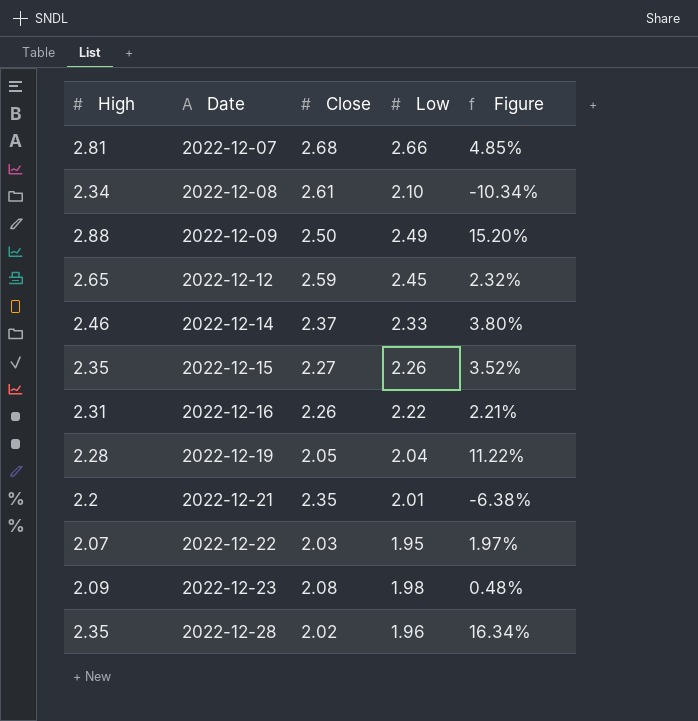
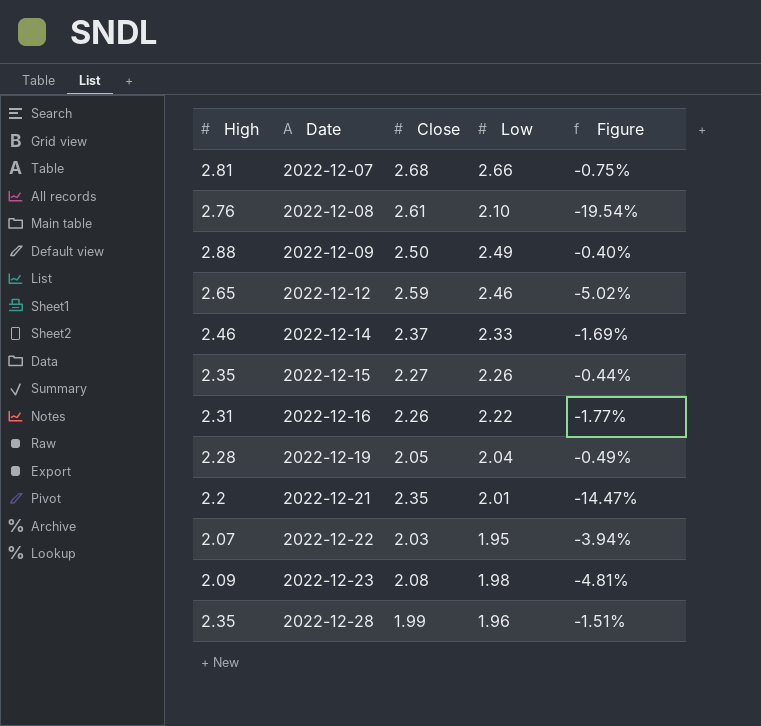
column Figure | formula: ([High] - [Close]) / [Close] -> ([Low] - [Close]) / [Close]
2022-12-08 | High: 2.34 -> 2.76
2022-12-12 | Low: 2.45 -> 2.46
2022-12-28 | Close: 2.02 -> 1.99

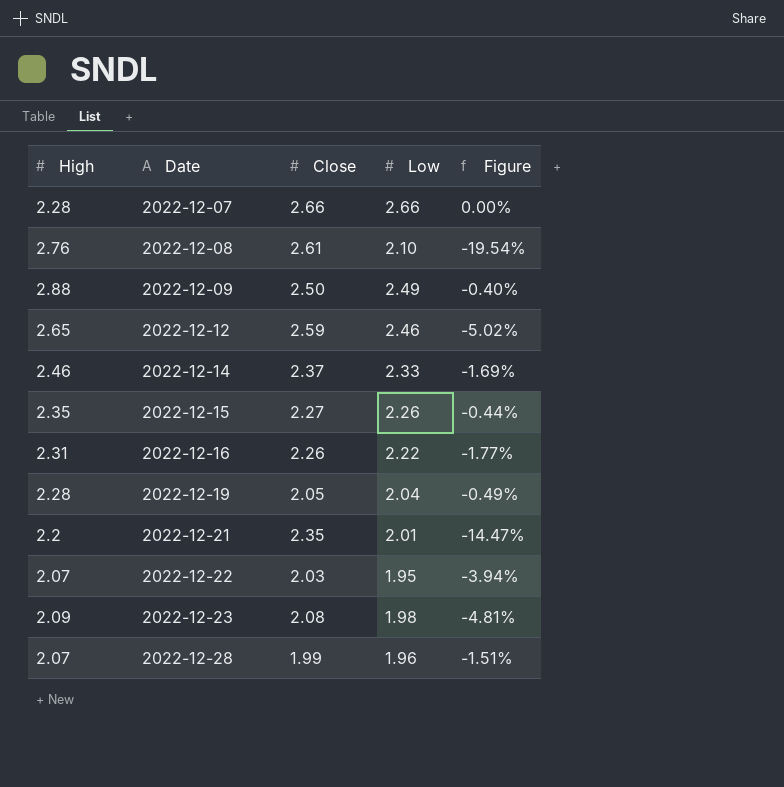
2022-12-07 | High: 2.81 -> 2.28
2022-12-07 | Close: 2.68 -> 2.66
2022-12-07 | Figure: -0.75% -> 0.00%
2022-12-28 | High: 2.35 -> 2.07

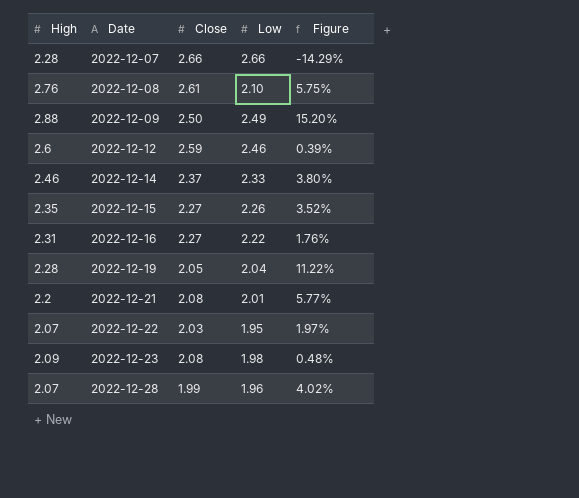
column Figure | formula: ([Low] - [Close]) / [Close] -> ([High] - [Close]) / [Close]
2022-12-12 | High: 2.65 -> 2.6
2022-12-16 | Close: 2.26 -> 2.27
2022-12-21 | Close: 2.35 -> 2.08

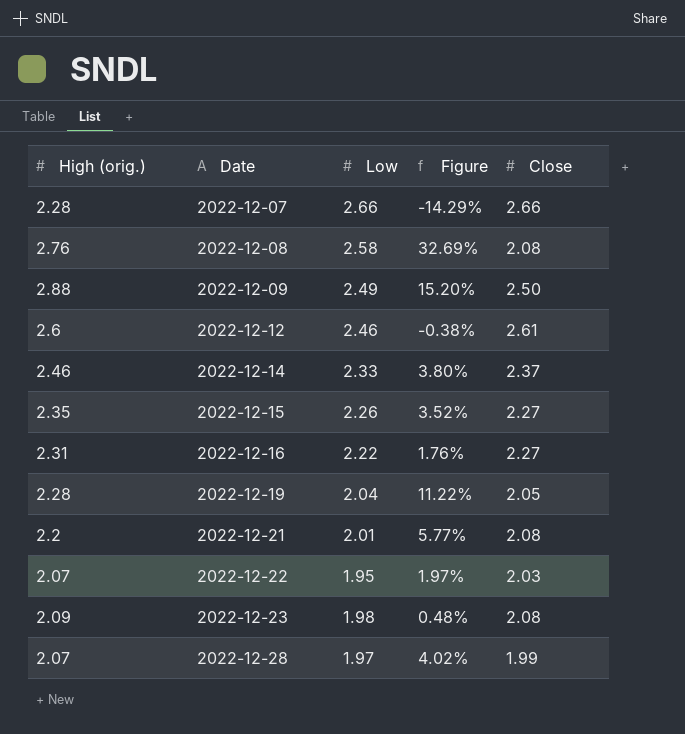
column name: High -> High (orig.)
column Close | position: 3 -> 5
2022-12-08 | Low: 2.10 -> 2.58
2022-12-08 | Figure: 5.75% -> 32.69%
2022-12-08 | Close: 2.61 -> 2.08
2022-12-12 | Figure: 0.39% -> -0.38%
2022-12-12 | Close: 2.59 -> 2.61
2022-12-28 | Low: 1.96 -> 1.97

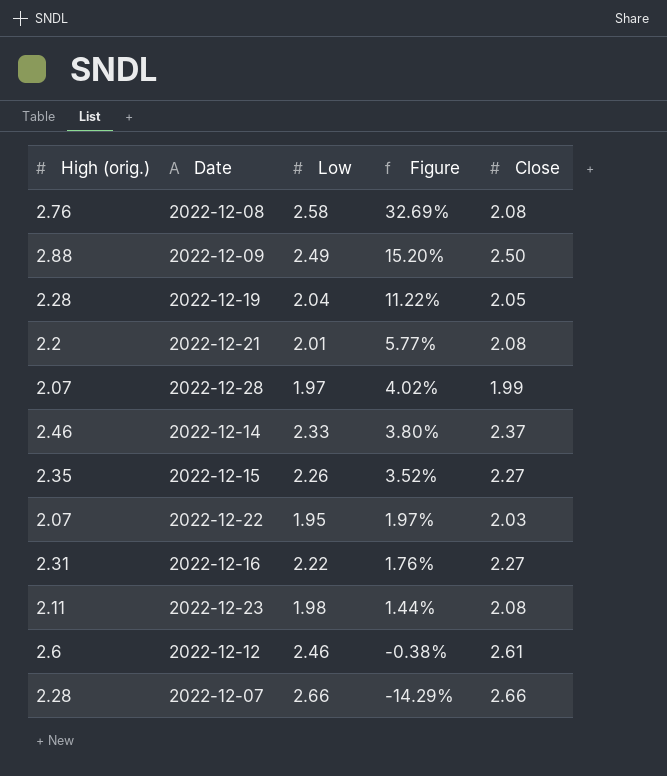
row order: Date ascending -> Figure descending
2022-12-23 | High (orig.): 2.09 -> 2.11
2022-12-23 | Figure: 0.48% -> 1.44%

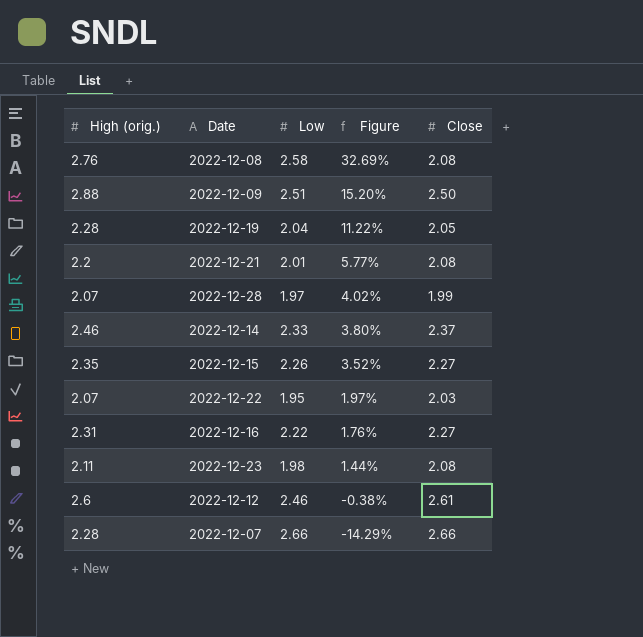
2022-12-09 | Low: 2.49 -> 2.51

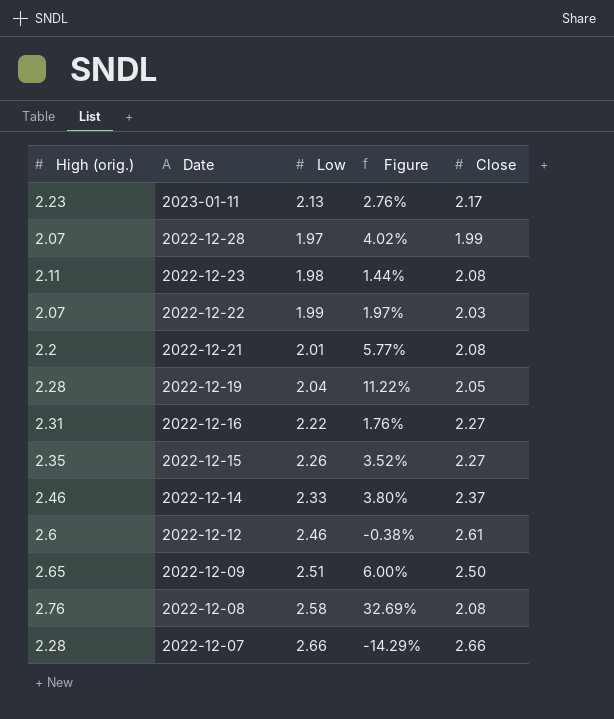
row order: Figure descending -> Date descending
row 2023-01-11: none -> 2.23 | 2.13 | 2.76% | 2.17
2022-12-22 | Low: 1.95 -> 1.99
2022-12-09 | High (orig.): 2.88 -> 2.65
2022-12-09 | Figure: 15.20% -> 6.00%

